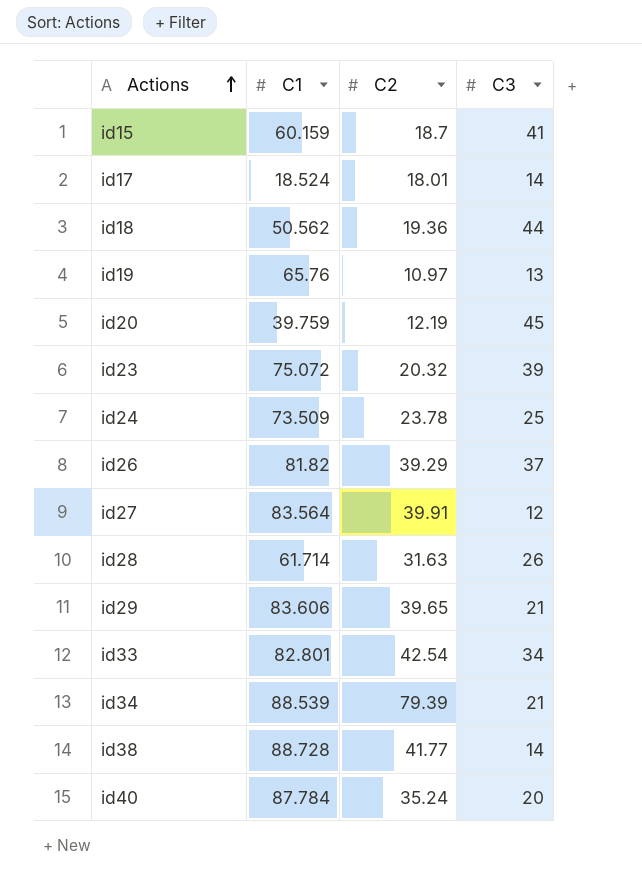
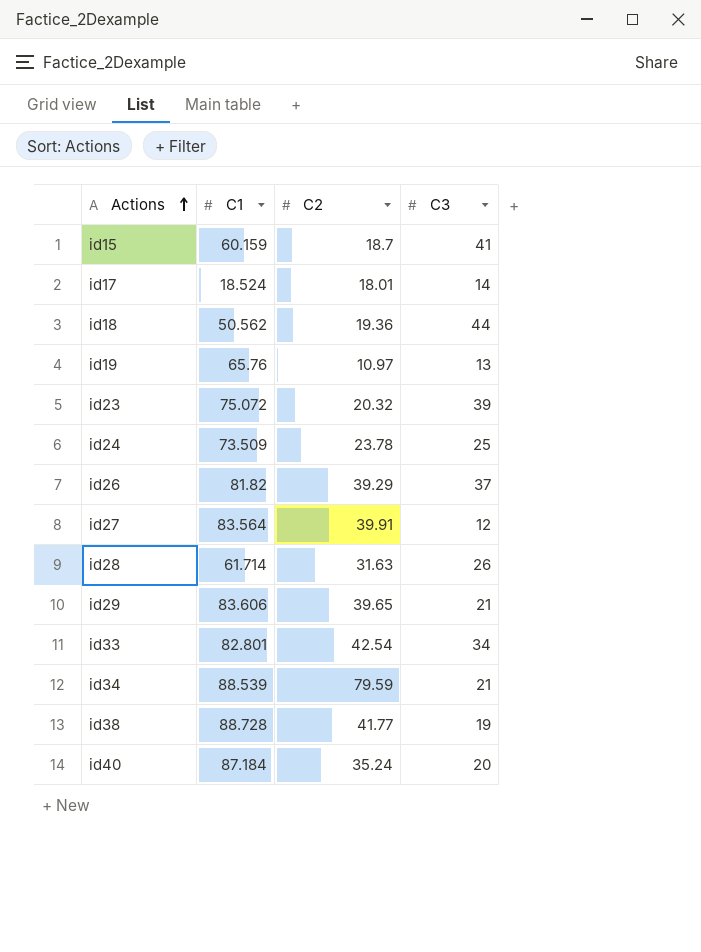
row id20: 39.759 | 12.19 | 45 -> none
id34 | C2: 79.39 -> 79.59
id38 | C3: 14 -> 19
id40 | C1: 87.784 -> 87.184

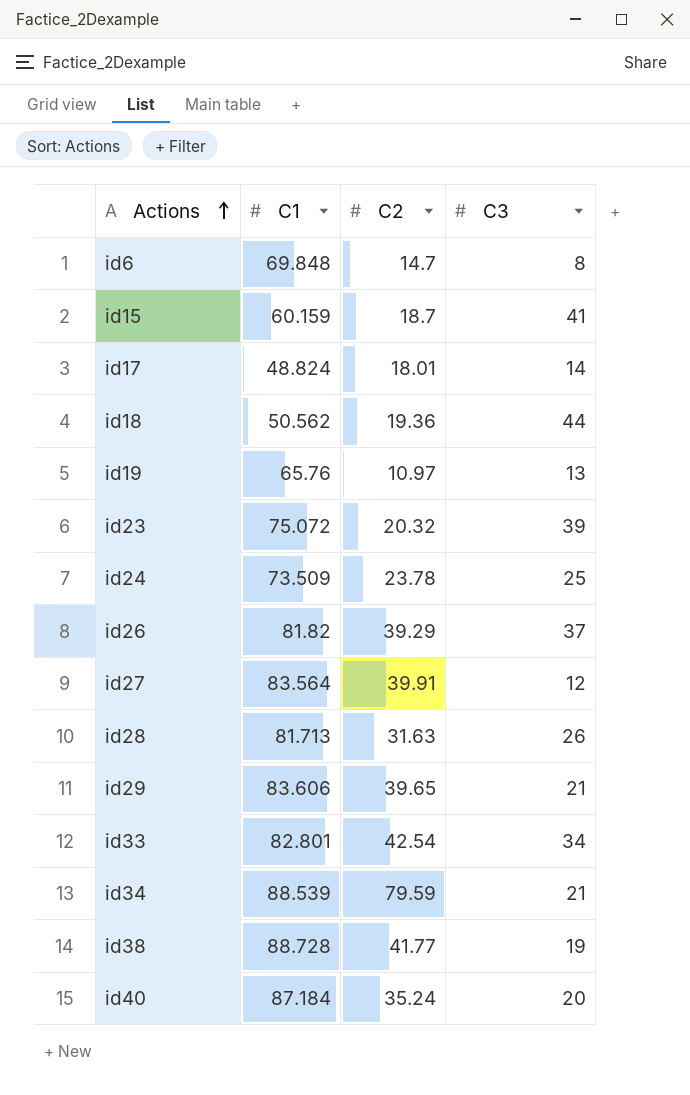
row id6: none -> 69.848 | 14.7 | 8
id17 | C1: 18.524 -> 48.824
id28 | C1: 61.714 -> 81.713

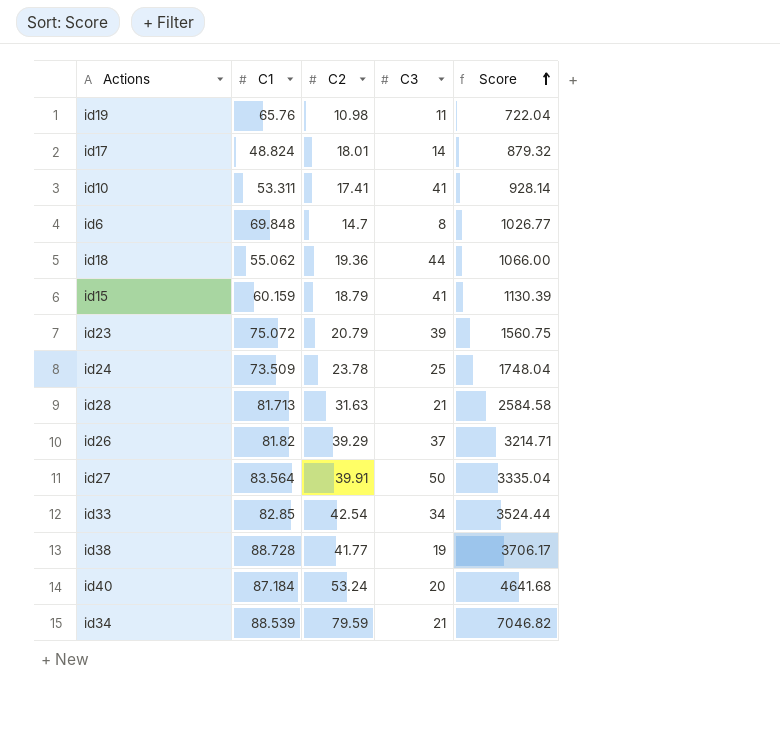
row order: Actions ascending -> Score ascending
column Score | formula: none -> [C1] * [C2]
row id29: 83.606 | 39.65 | 21 -> none
id19 | C2: 10.97 -> 10.98
id19 | C3: 13 -> 11
row id10: none -> 53.311 | 17.41 | 41 | 928.14
id18 | C1: 50.562 -> 55.062
id15 | C2: 18.7 -> 18.79
id23 | C2: 20.32 -> 20.79
id28 | C3: 26 -> 21
id27 | C3: 12 -> 50
id33 | C1: 82.801 -> 82.85
id40 | C2: 35.24 -> 53.24

